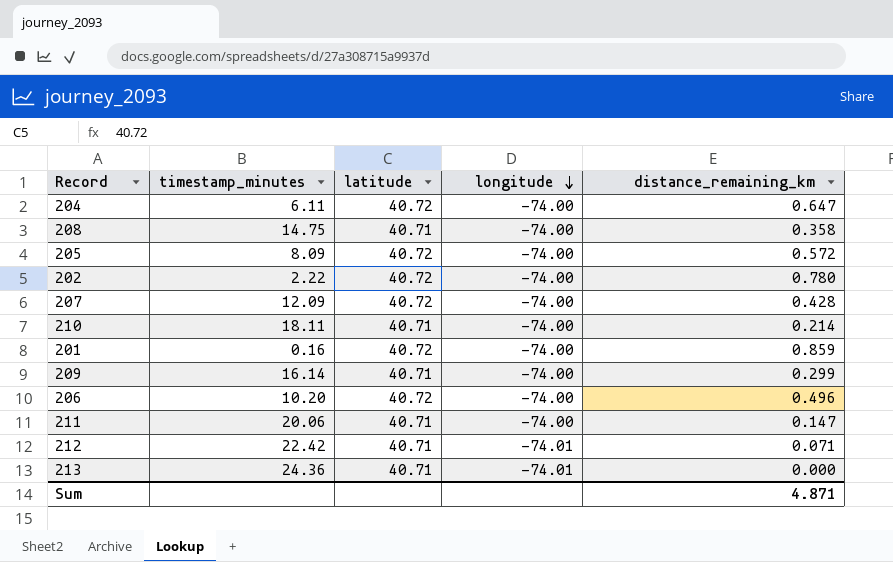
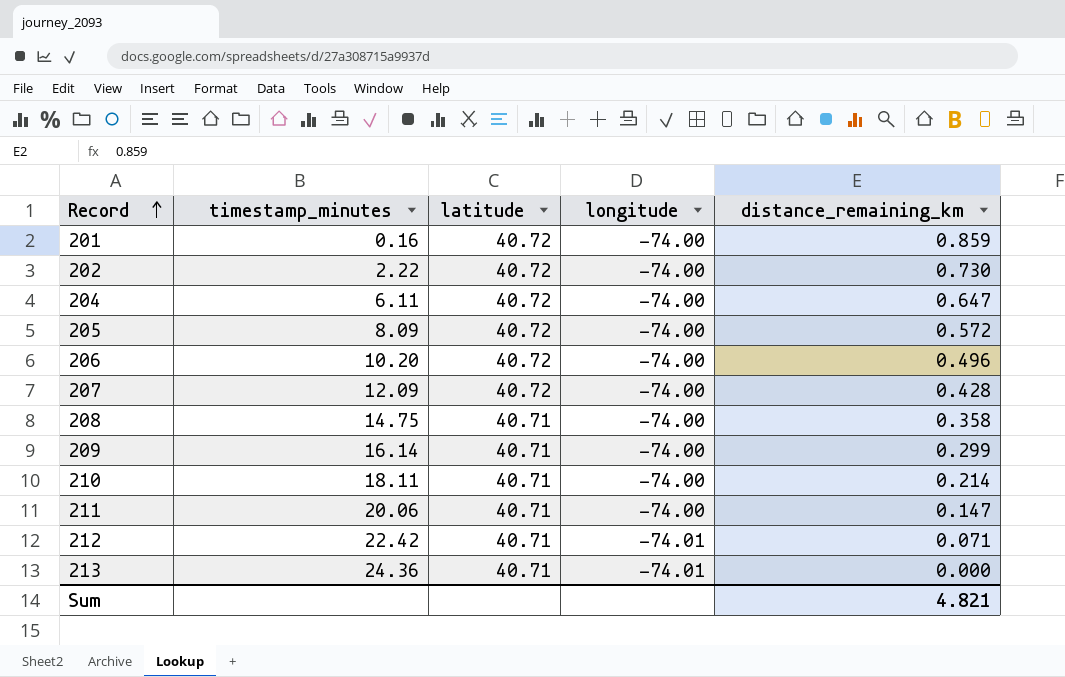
row order: longitude descending -> Record ascending
202 | distance_remaining_km: 0.780 -> 0.730
Sum | distance_remaining_km: 4.871 -> 4.821

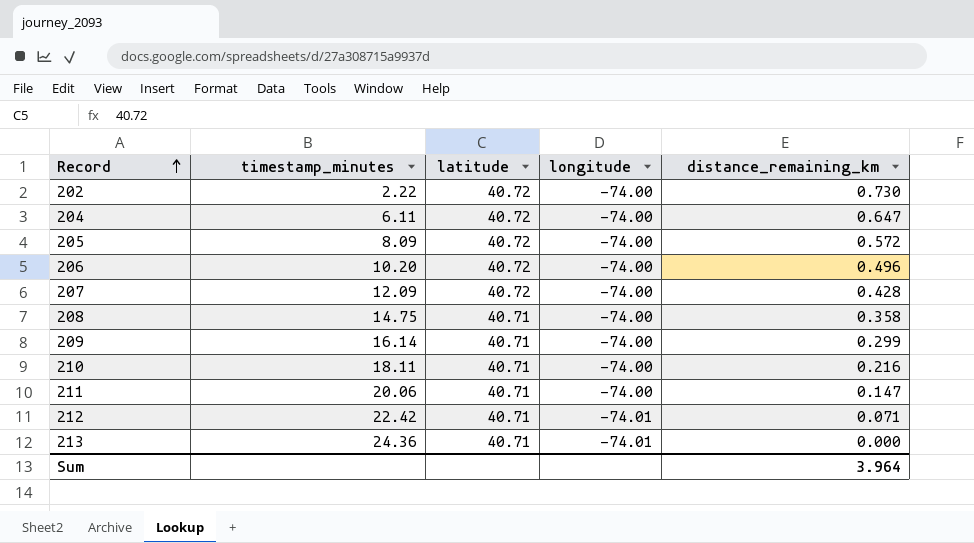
row 201: 0.16 | 40.72 | -74.00 | 0.859 -> none
210 | distance_remaining_km: 0.214 -> 0.216
Sum | distance_remaining_km: 4.821 -> 3.964

